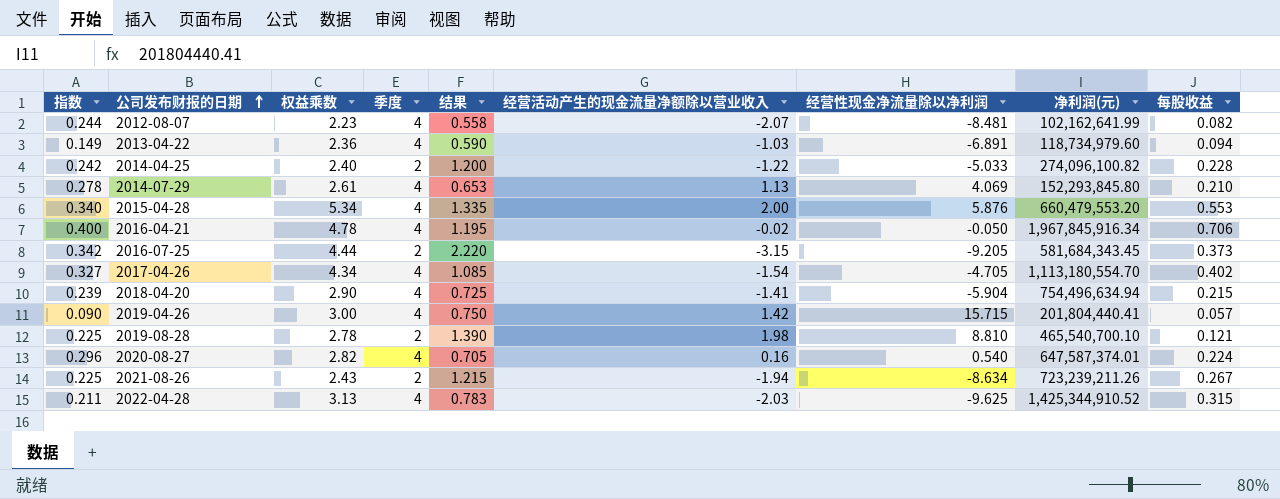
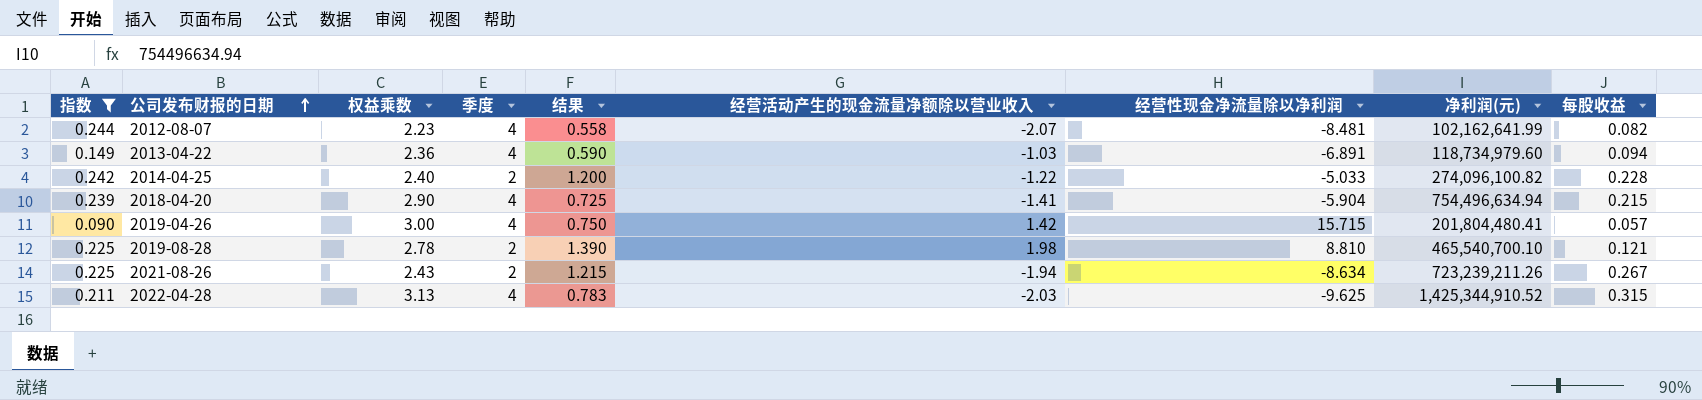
filter: none -> 指数 <= 0.244
2019-04-26 | 净利润(元): 201,804,440.41 -> 201,804,480.41

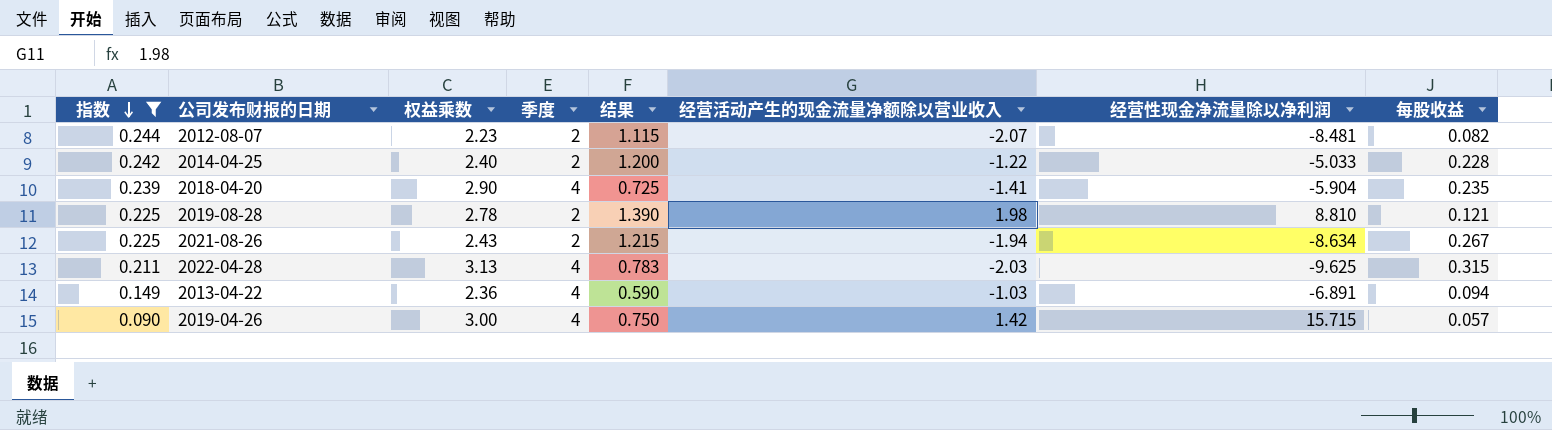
row order: 公司发布财报的日期 ascending -> 指数 descending
column 净利润(元) | position: 8 -> none
2012-08-07 | 季度: 4 -> 2
2012-08-07 | 结果: 0.558 -> 1.115
2018-04-20 | 每股收益: 0.215 -> 0.235

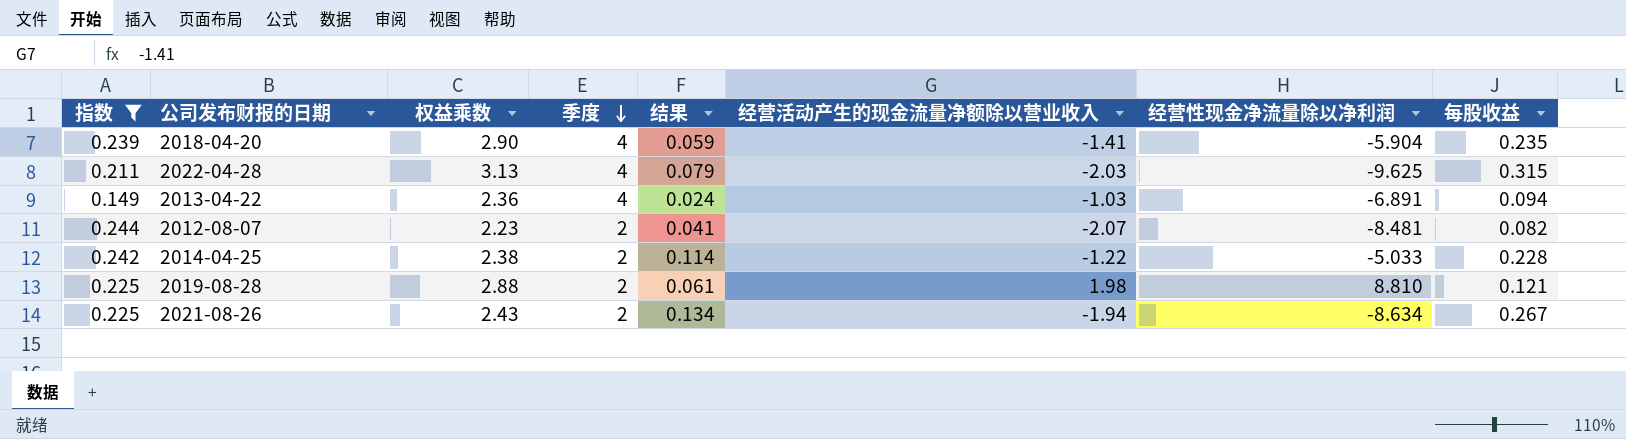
row order: 指数 descending -> 季度 descending
column 结果 | formula: [权益乘数] / [季度] -> [每股收益] / [季度]
row 2019-04-26: 0.090 | 3.00 | 4 | 0.750 | 1.42 | 15.715 | 0.057 -> none
2014-04-25 | 权益乘数: 2.40 -> 2.38
2019-08-28 | 权益乘数: 2.78 -> 2.88

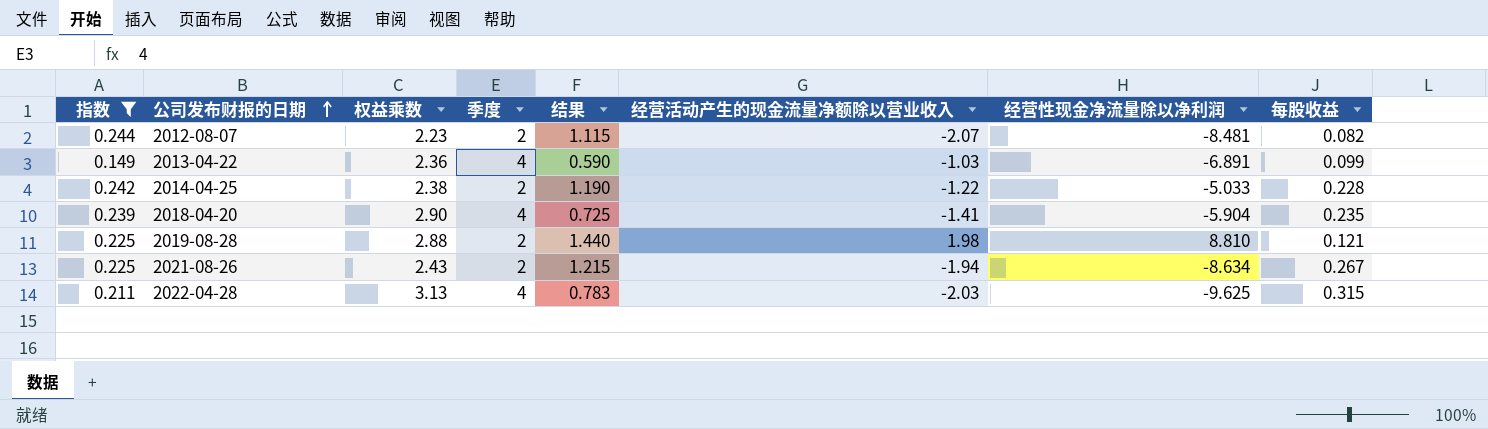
row order: 季度 descending -> 公司发布财报的日期 ascending
column 结果 | formula: [每股收益] / [季度] -> [权益乘数] / [季度]
2013-04-22 | 每股收益: 0.094 -> 0.099

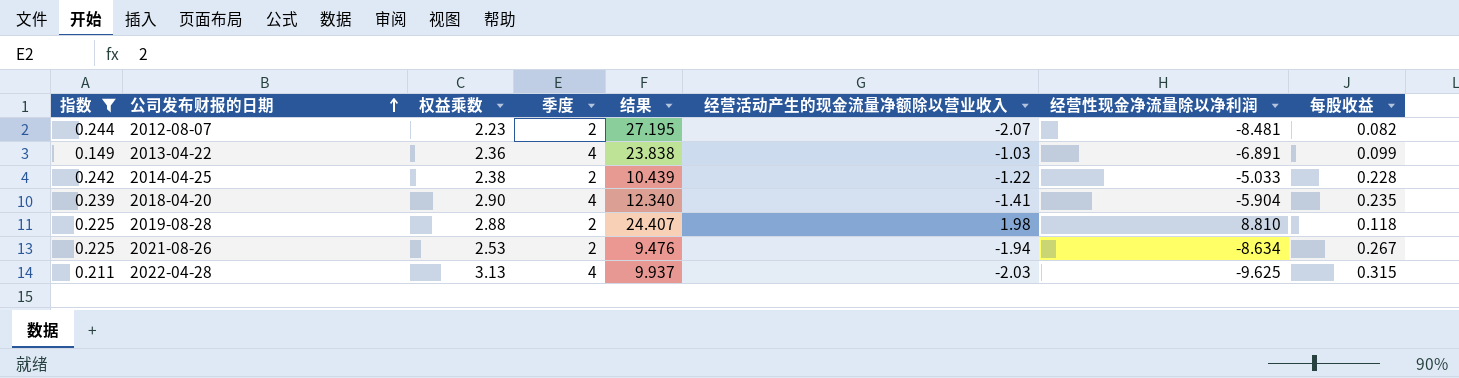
column 结果 | formula: [权益乘数] / [季度] -> [权益乘数] / [每股收益]
2019-08-28 | 每股收益: 0.121 -> 0.118
2021-08-26 | 权益乘数: 2.43 -> 2.53

